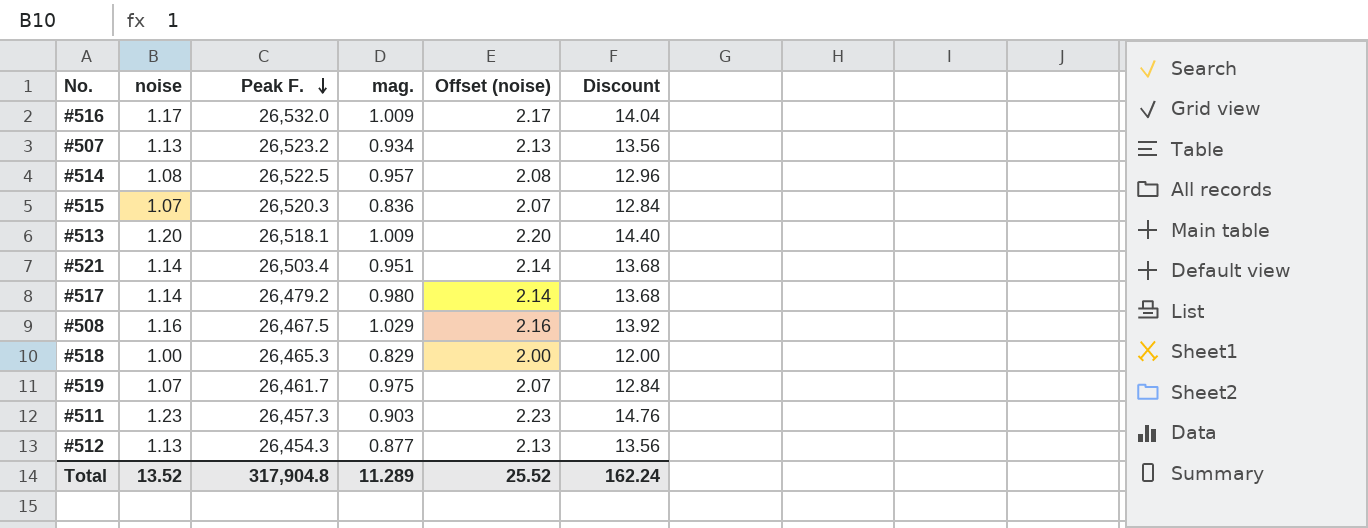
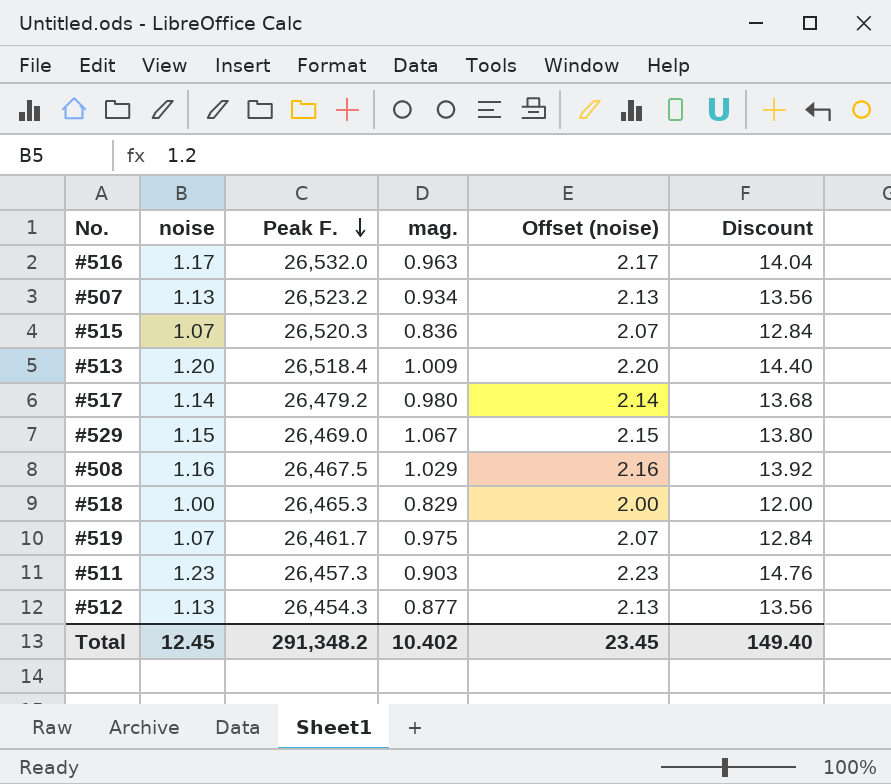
row #514: 1.08 | 26,522.5 | 0.957 | 2.08 | 12.96 -> none
row #521: 1.14 | 26,503.4 | 0.951 | 2.14 | 13.68 -> none
#516 | mag.: 1.009 -> 0.963
#513 | Peak F.: 26,518.1 -> 26,518.4
row #529: none -> 1.15 | 26,469.0 | 1.067 | 2.15 | 13.80
Total | noise: 13.52 -> 12.45
Total | Peak F.: 317,904.8 -> 291,348.2
Total | mag.: 11.289 -> 10.402
Total | Offset (noise): 25.52 -> 23.45
Total | Discount: 162.24 -> 149.40

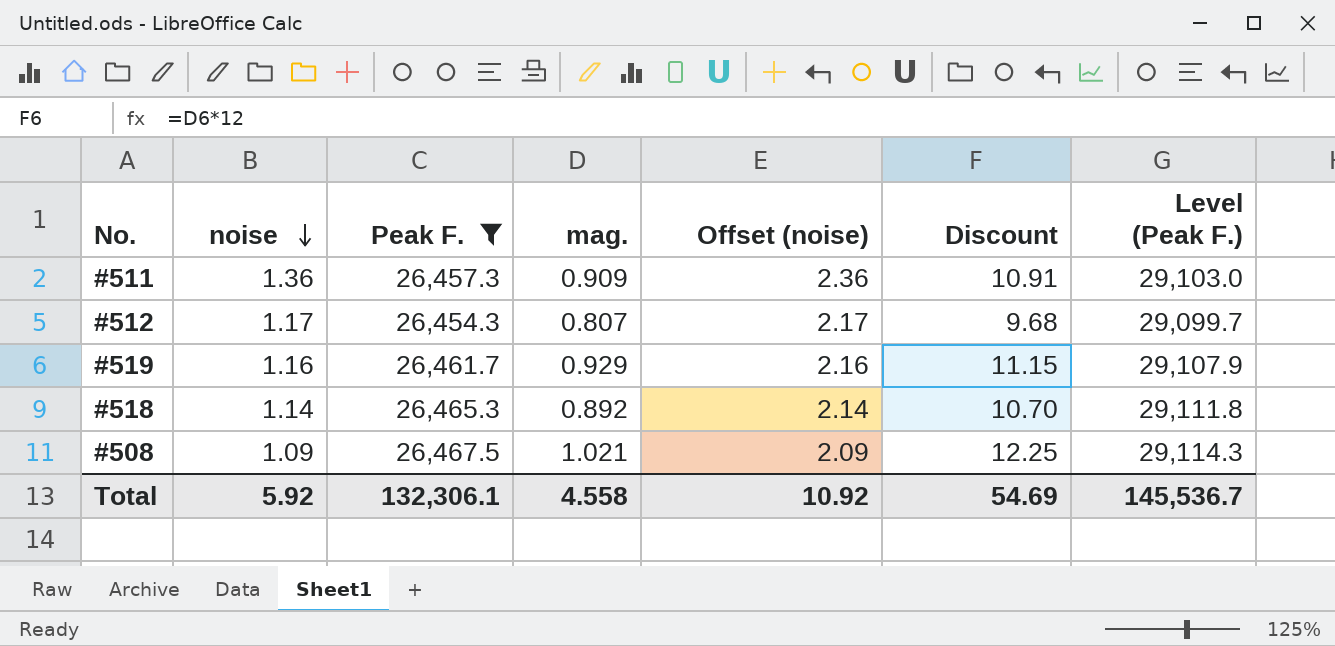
filter: none -> Peak F. <= 26,467.5
row order: Peak F. descending -> noise descending
column Discount | formula: [noise] * 12 -> [mag.] * 12
column Level (Peak F.) | formula: none -> [Peak F.] * 1.1
#511 | noise: 1.23 -> 1.36
#511 | mag.: 0.903 -> 0.909
#511 | Offset (noise): 2.23 -> 2.36
#512 | noise: 1.13 -> 1.17
#512 | mag.: 0.877 -> 0.807
#512 | Offset (noise): 2.13 -> 2.17
#519 | noise: 1.07 -> 1.16
#519 | mag.: 0.975 -> 0.929
#519 | Offset (noise): 2.07 -> 2.16
#518 | noise: 1.00 -> 1.14
#518 | mag.: 0.829 -> 0.892
#518 | Offset (noise): 2.00 -> 2.14
#508 | noise: 1.16 -> 1.09
#508 | mag.: 1.029 -> 1.021
#508 | Offset (noise): 2.16 -> 2.09
Total | noise: 12.45 -> 5.92
Total | Peak F.: 291,348.2 -> 132,306.1
Total | mag.: 10.402 -> 4.558
Total | Offset (noise): 23.45 -> 10.92
Total | Discount: 149.40 -> 54.69

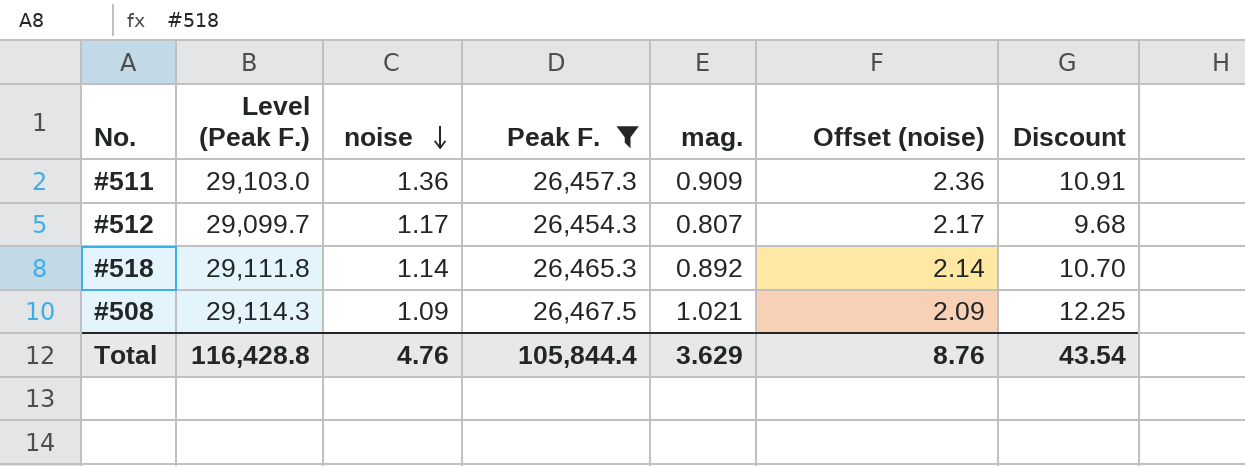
column Level (Peak F.) | position: 7 -> 2
row #519: 1.16 | 26,461.7 | 0.929 | 2.16 | 11.15 | 29,107.9 -> none
Total | Level (Peak F.): 145,536.7 -> 116,428.8
Total | noise: 5.92 -> 4.76
Total | Peak F.: 132,306.1 -> 105,844.4
Total | mag.: 4.558 -> 3.629
Total | Offset (noise): 10.92 -> 8.76
Total | Discount: 54.69 -> 43.54

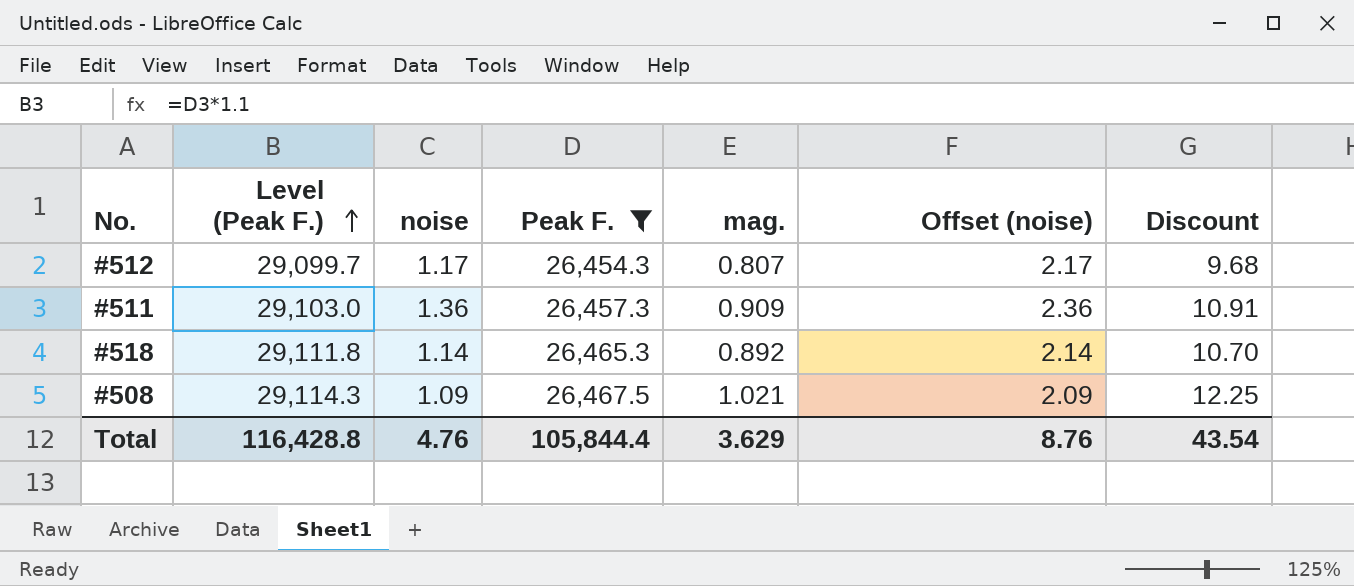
row order: noise descending -> Level (Peak F.) ascending

